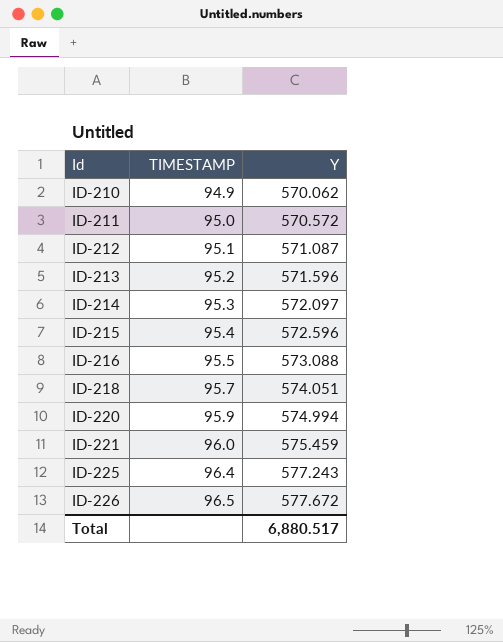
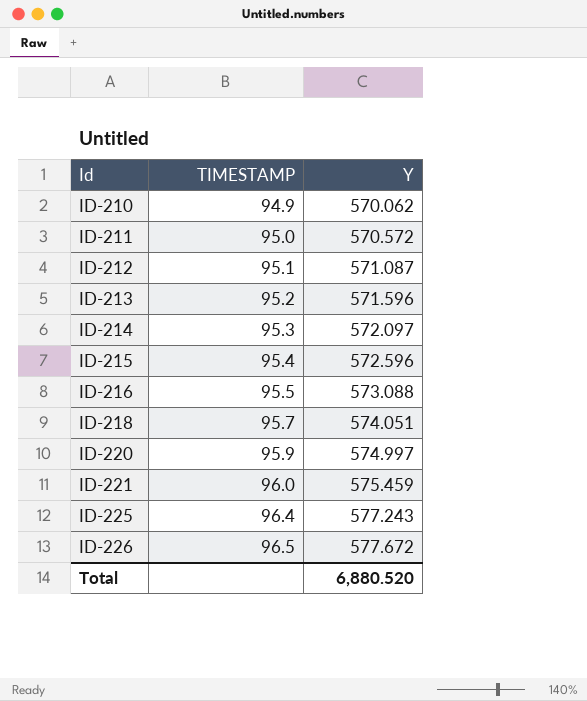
ID-220 | Y: 574.994 -> 574.997
Total | Y: 6,880.517 -> 6,880.520

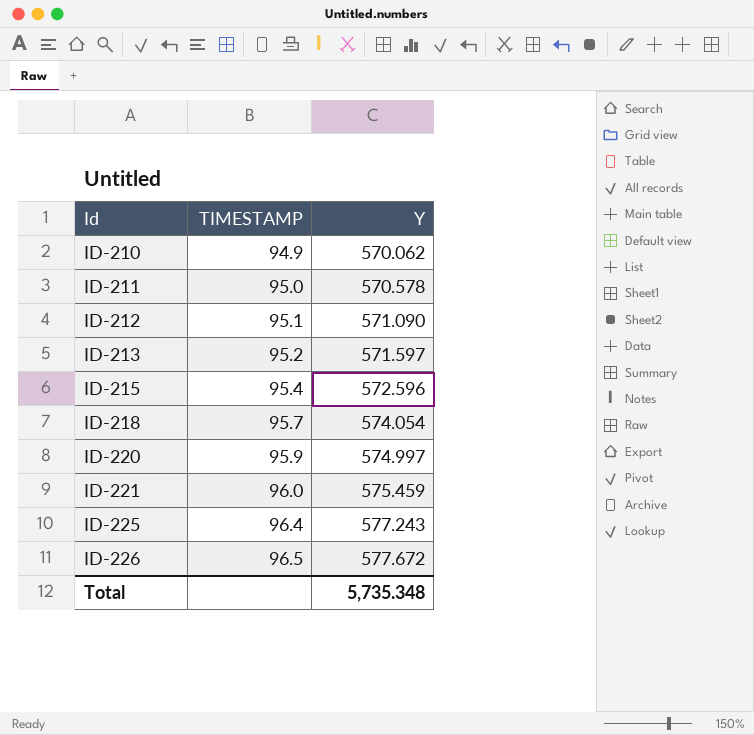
row ID-214: 95.3 | 572.097 -> none
row ID-216: 95.5 | 573.088 -> none
ID-211 | Y: 570.572 -> 570.578
ID-212 | Y: 571.087 -> 571.090
ID-213 | Y: 571.596 -> 571.597
ID-218 | Y: 574.051 -> 574.054
Total | Y: 6,880.520 -> 5,735.348

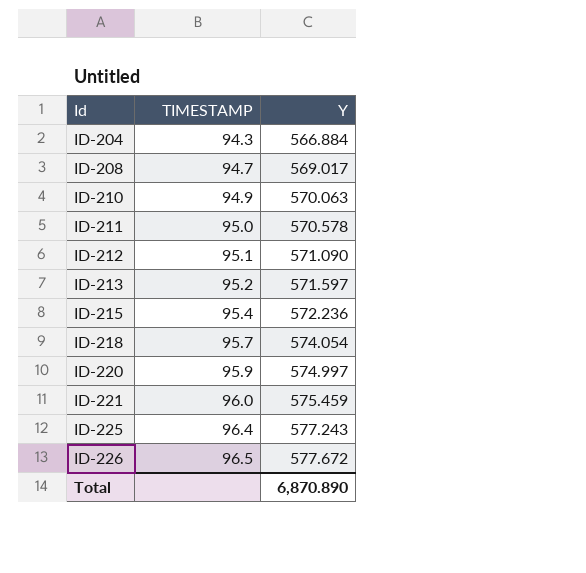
row ID-204: none -> 94.3 | 566.884
row ID-208: none -> 94.7 | 569.017
ID-210 | Y: 570.062 -> 570.063
ID-215 | Y: 572.596 -> 572.236
Total | Y: 5,735.348 -> 6,870.890

